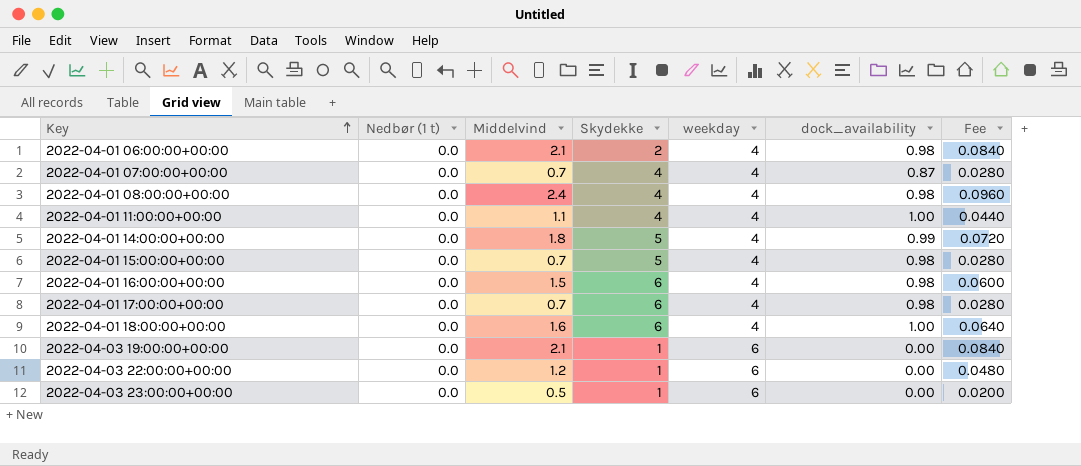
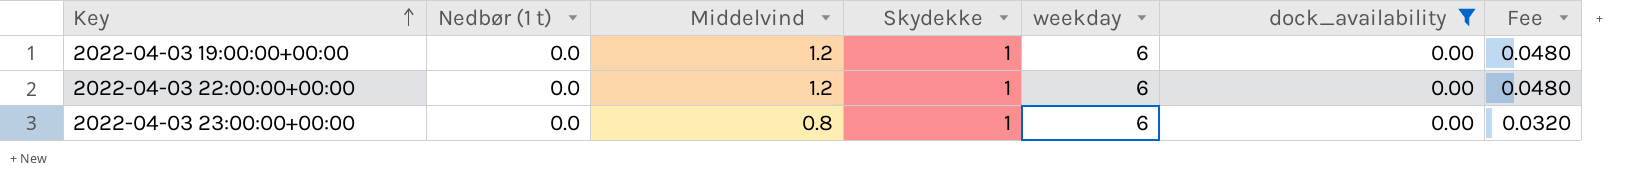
filter: none -> dock_availability = 0.00
2022-04-03 19:00:00+00:00 | Middelvind: 2.1 -> 1.2
2022-04-03 19:00:00+00:00 | Fee: 0.0840 -> 0.0480
2022-04-03 23:00:00+00:00 | Middelvind: 0.5 -> 0.8
2022-04-03 23:00:00+00:00 | Fee: 0.0200 -> 0.0320

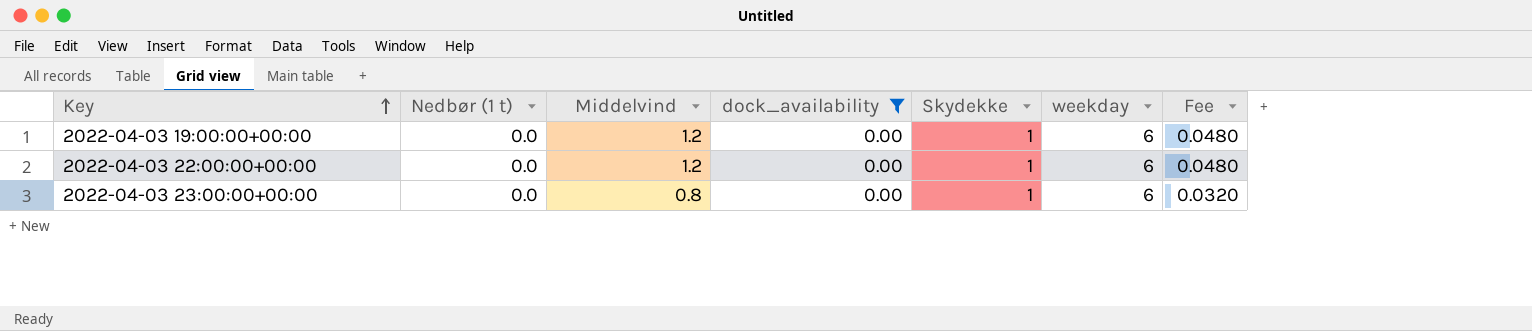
column dock_availability | position: 6 -> 4

